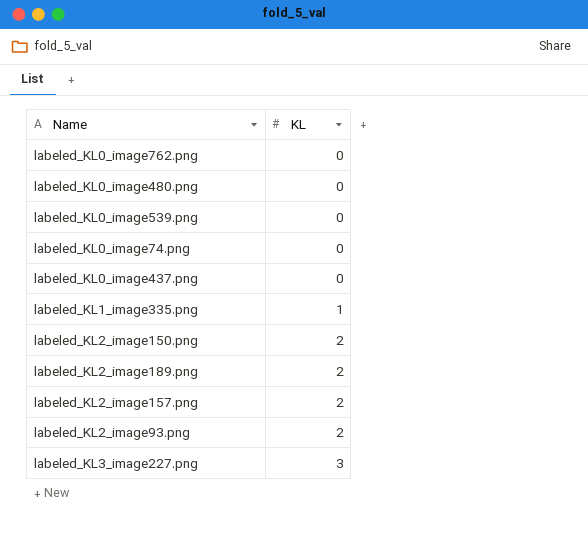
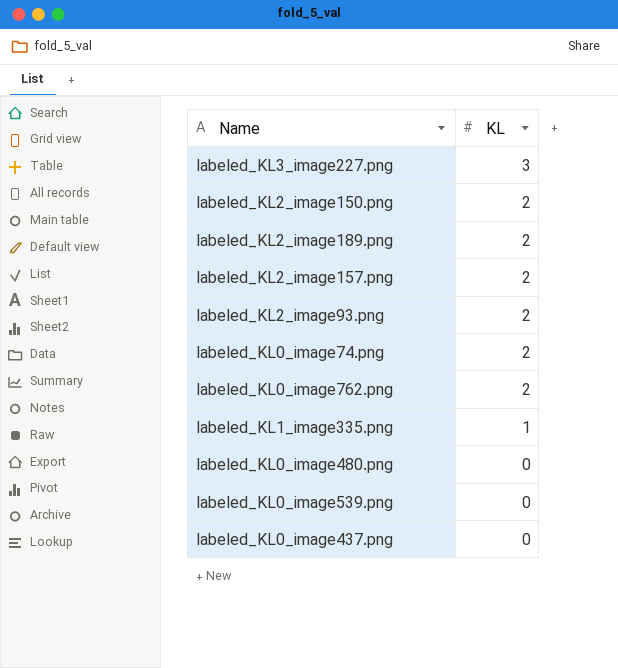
row order: KL ascending -> KL descending
labeled_KL0_image74.png | KL: 0 -> 2
labeled_KL0_image762.png | KL: 0 -> 2

